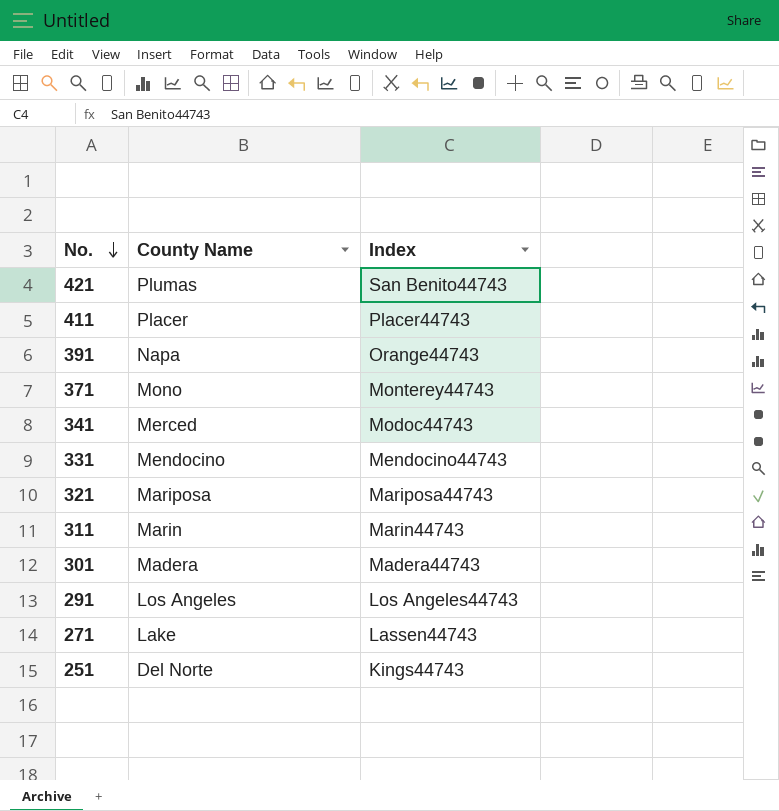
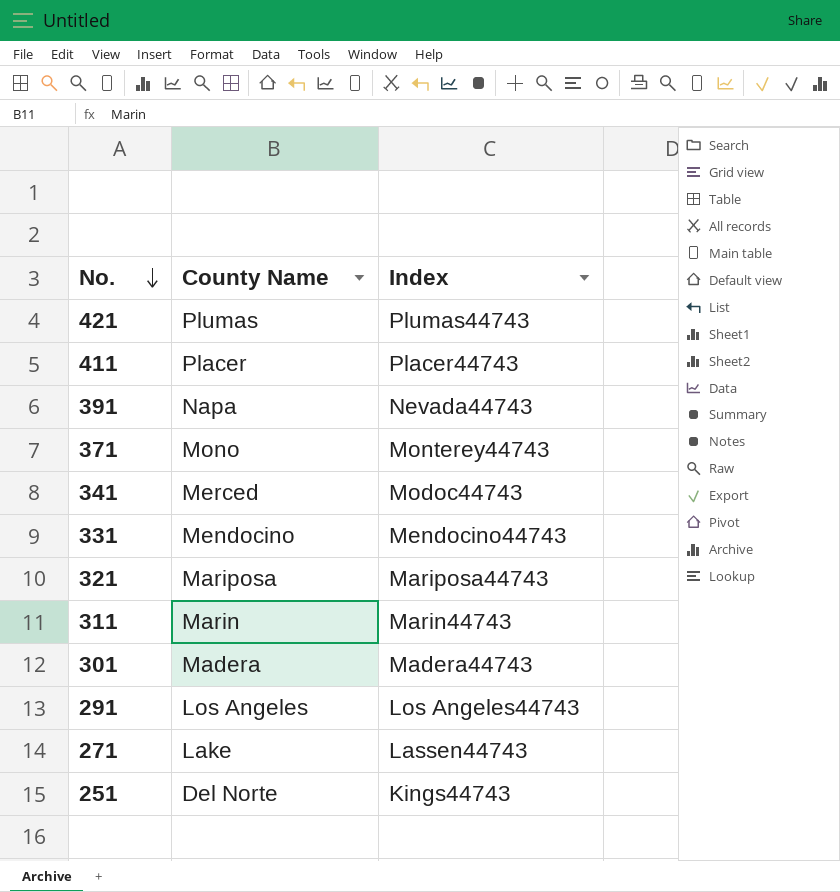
421 | Index: San Benito44743 -> Plumas44743
391 | Index: Orange44743 -> Nevada44743

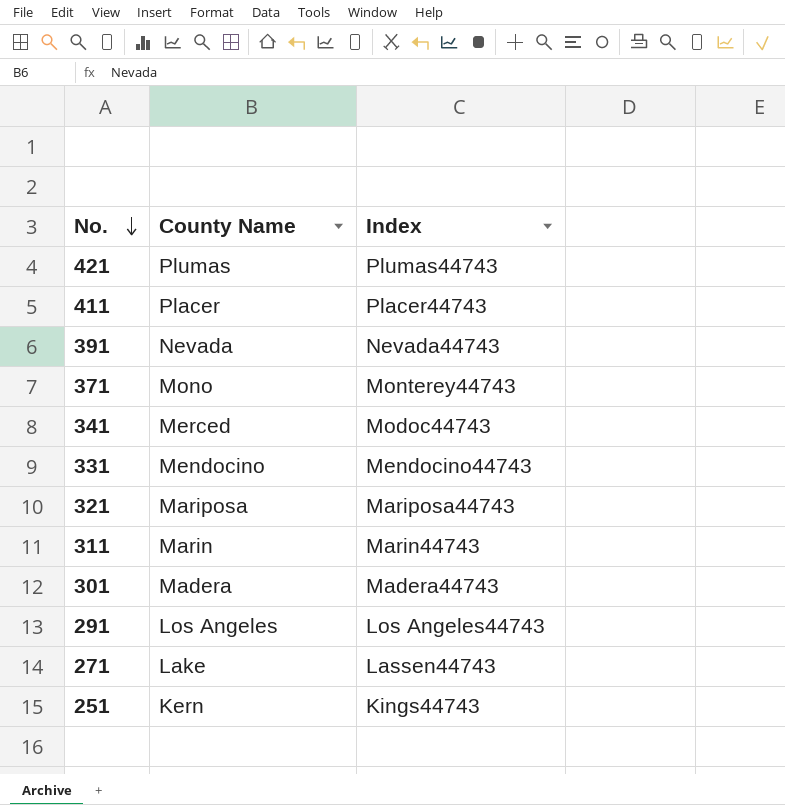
391 | County Name: Napa -> Nevada
251 | County Name: Del Norte -> Kern

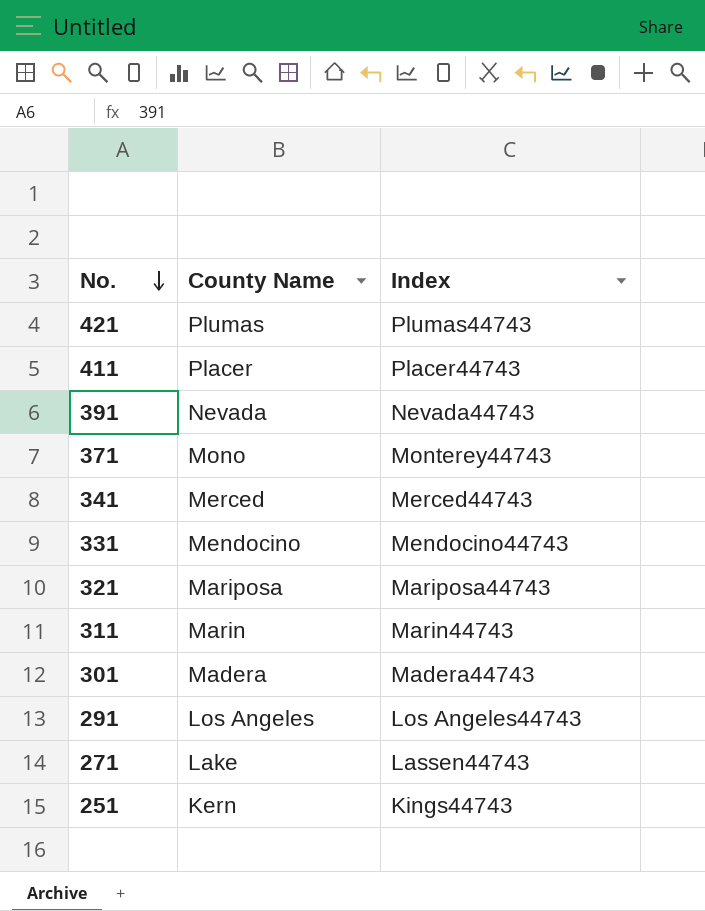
341 | Index: Modoc44743 -> Merced44743

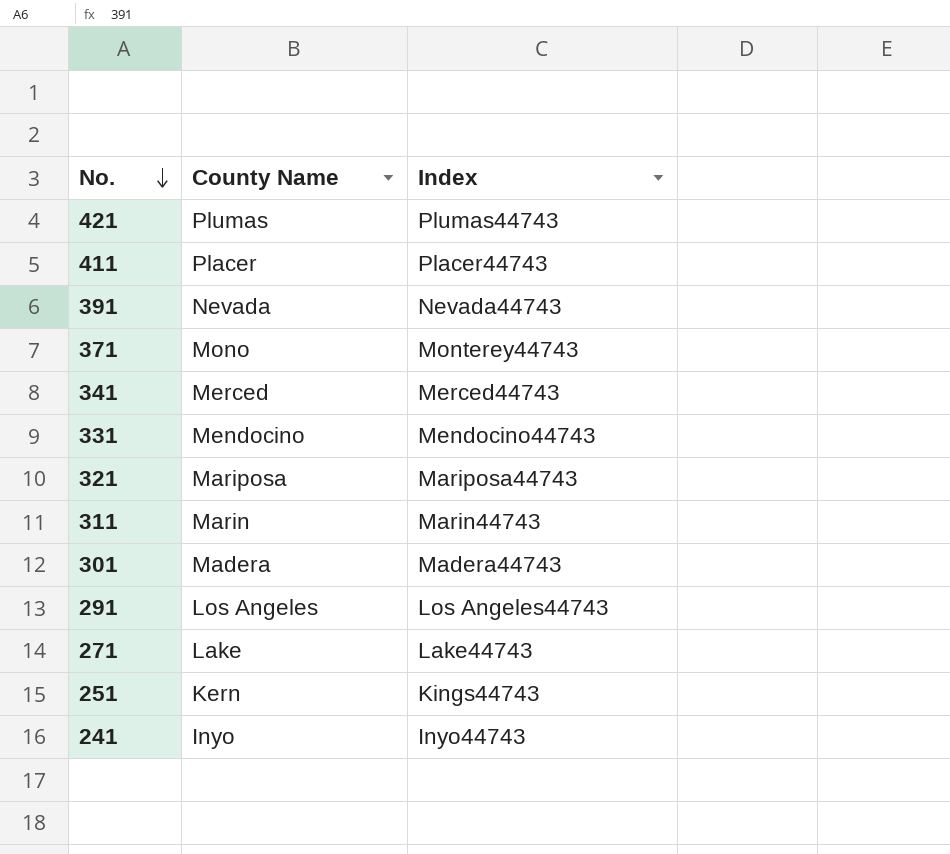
271 | Index: Lassen44743 -> Lake44743
row 241: none -> Inyo | Inyo44743

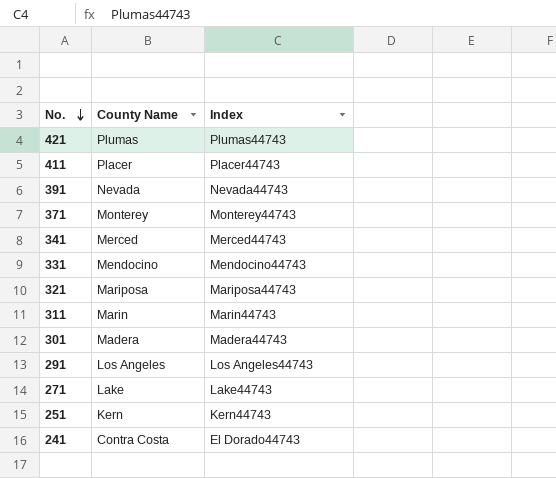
371 | County Name: Mono -> Monterey
251 | Index: Kings44743 -> Kern44743
241 | County Name: Inyo -> Contra Costa
241 | Index: Inyo44743 -> El Dorado44743

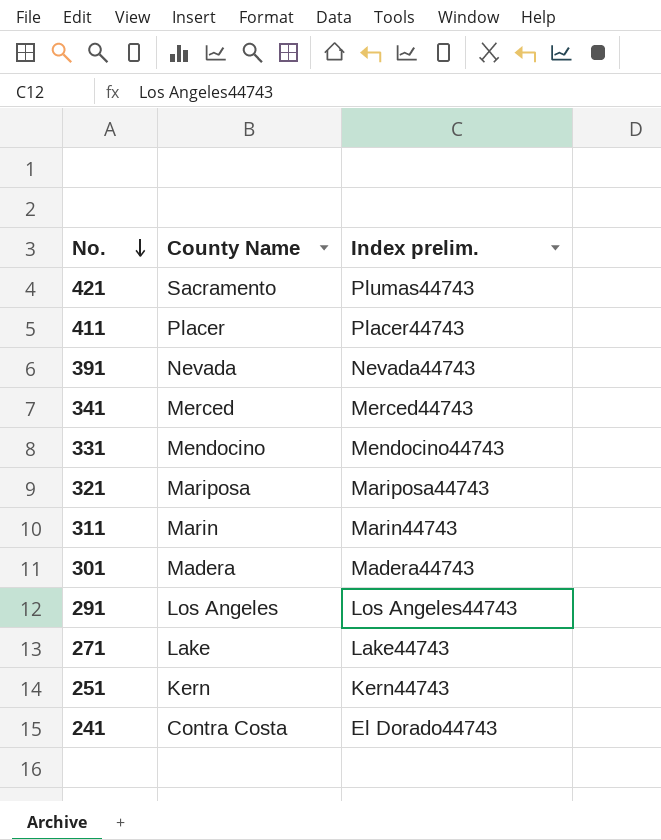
column name: Index -> Index prelim.
row 371: Monterey | Monterey44743 -> none
421 | County Name: Plumas -> Sacramento

